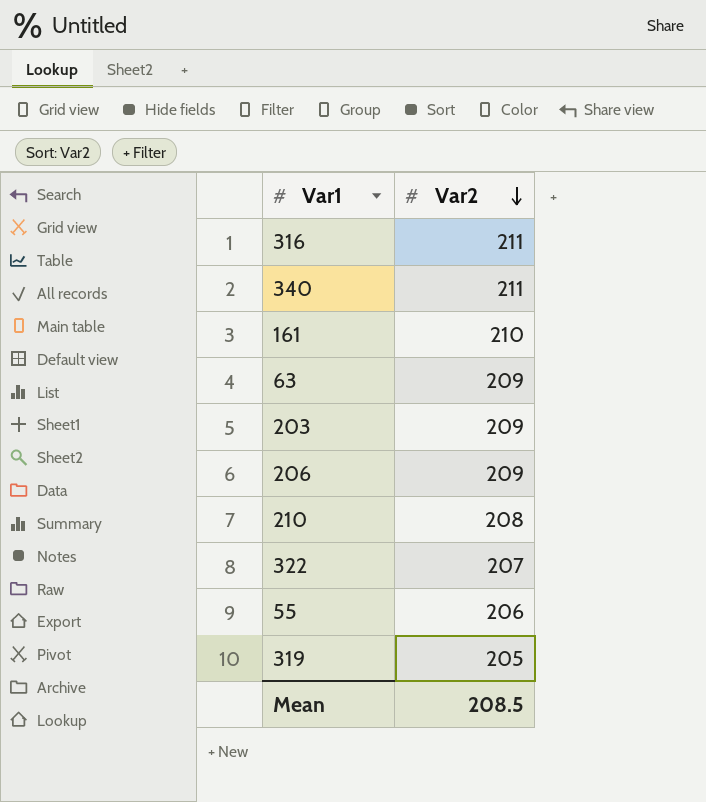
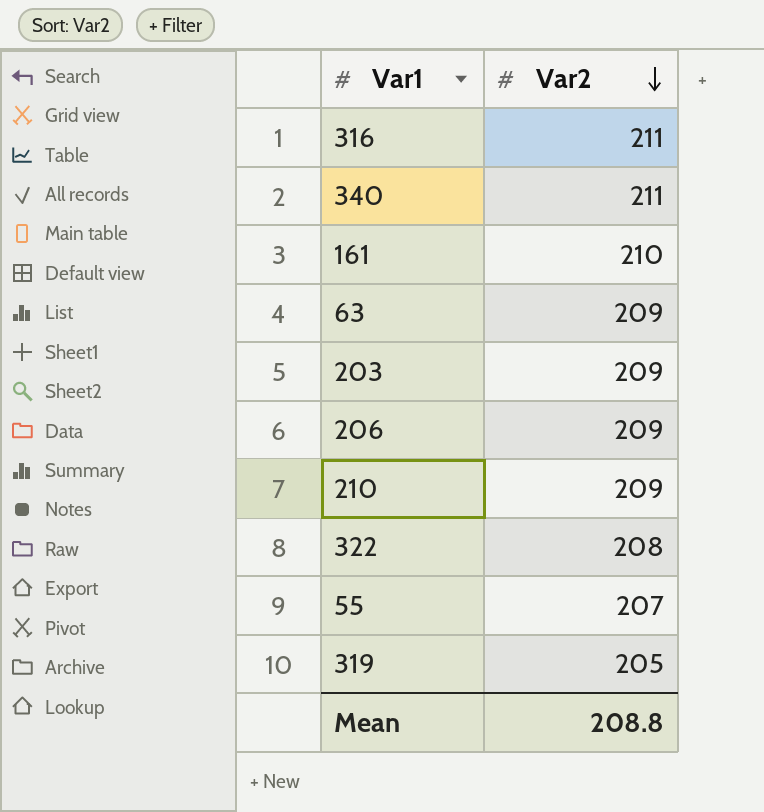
210 | Var2: 208 -> 209
322 | Var2: 207 -> 208
55 | Var2: 206 -> 207
Mean | Var2: 208.5 -> 208.8

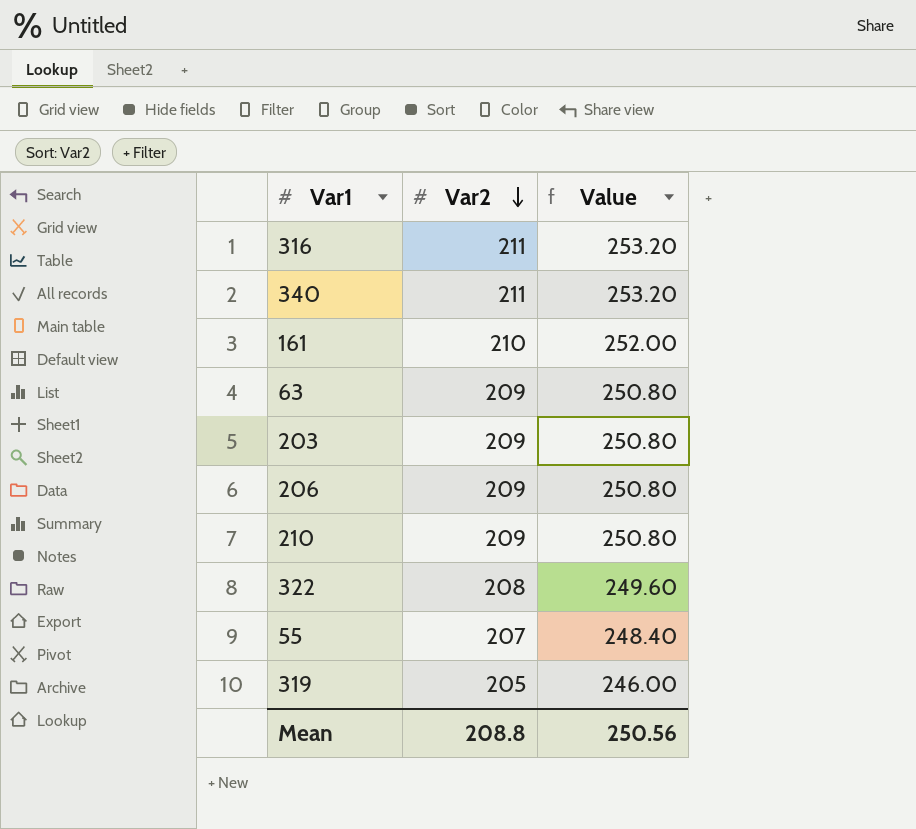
column Value | formula: none -> [Var2] * 1.2

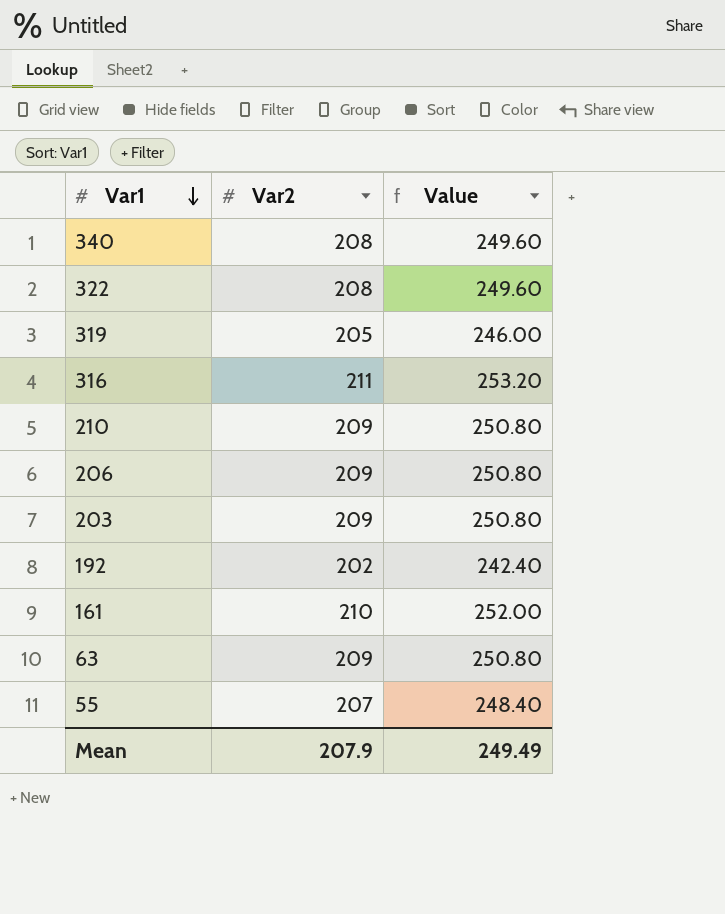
row order: Var2 descending -> Var1 descending
340 | Var2: 211 -> 208
340 | Value: 253.20 -> 249.60
row 192: none -> 202 | 242.40
Mean | Var2: 208.8 -> 207.9
Mean | Value: 250.56 -> 249.49

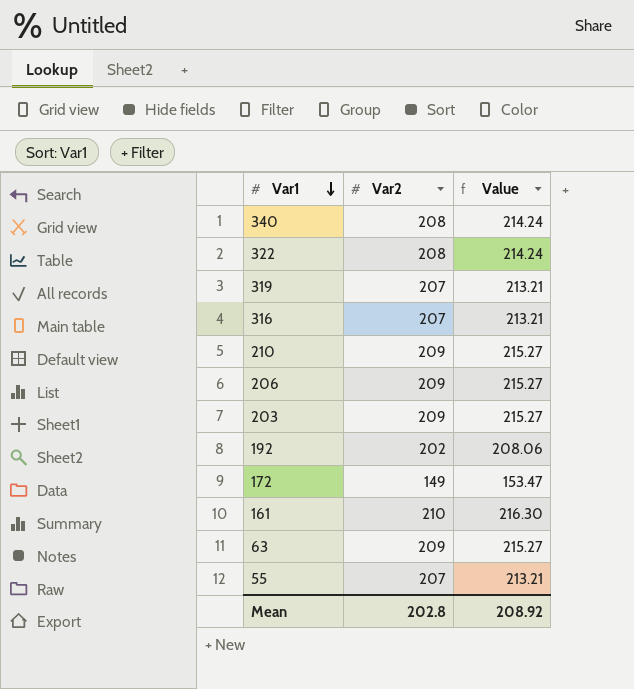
column Value | formula: [Var2] * 1.2 -> [Var2] * 1.03
319 | Var2: 205 -> 207
316 | Var2: 211 -> 207
row 172: none -> 149 | 153.47
Mean | Var2: 207.9 -> 202.8
Mean | Value: 249.49 -> 208.92

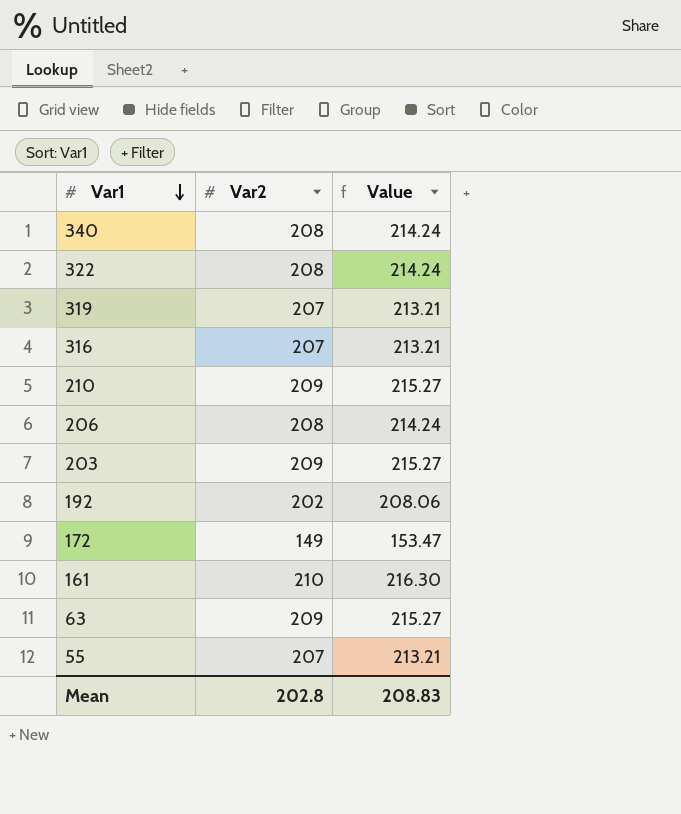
206 | Var2: 209 -> 208
206 | Value: 215.27 -> 214.24
Mean | Value: 208.92 -> 208.83

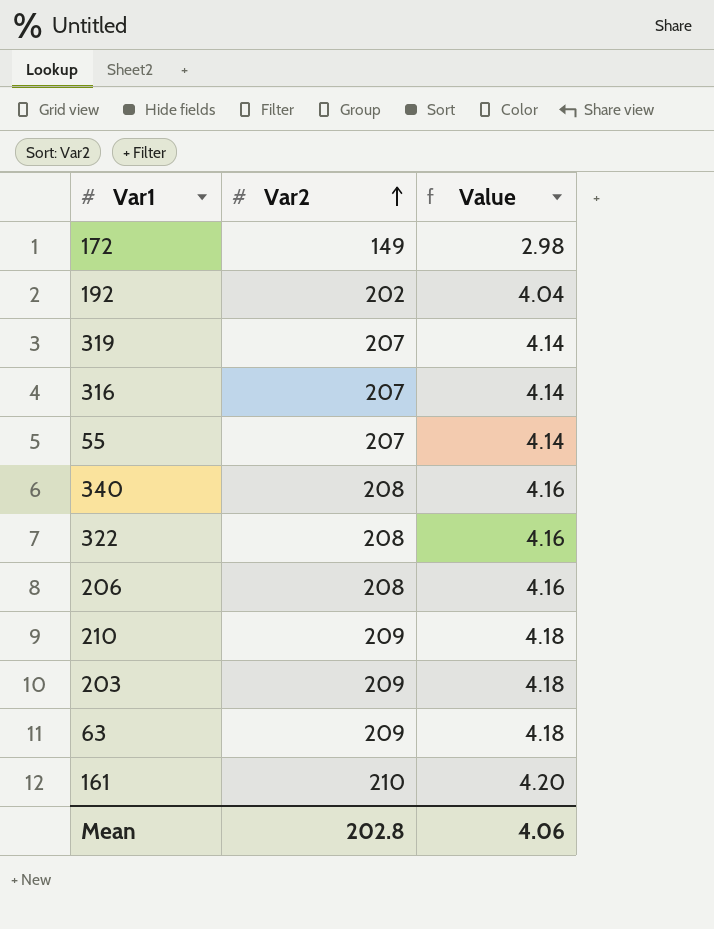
row order: Var1 descending -> Var2 ascending
column Value | formula: [Var2] * 1.03 -> [Var2] * 0.02
Mean | Value: 208.83 -> 4.06

